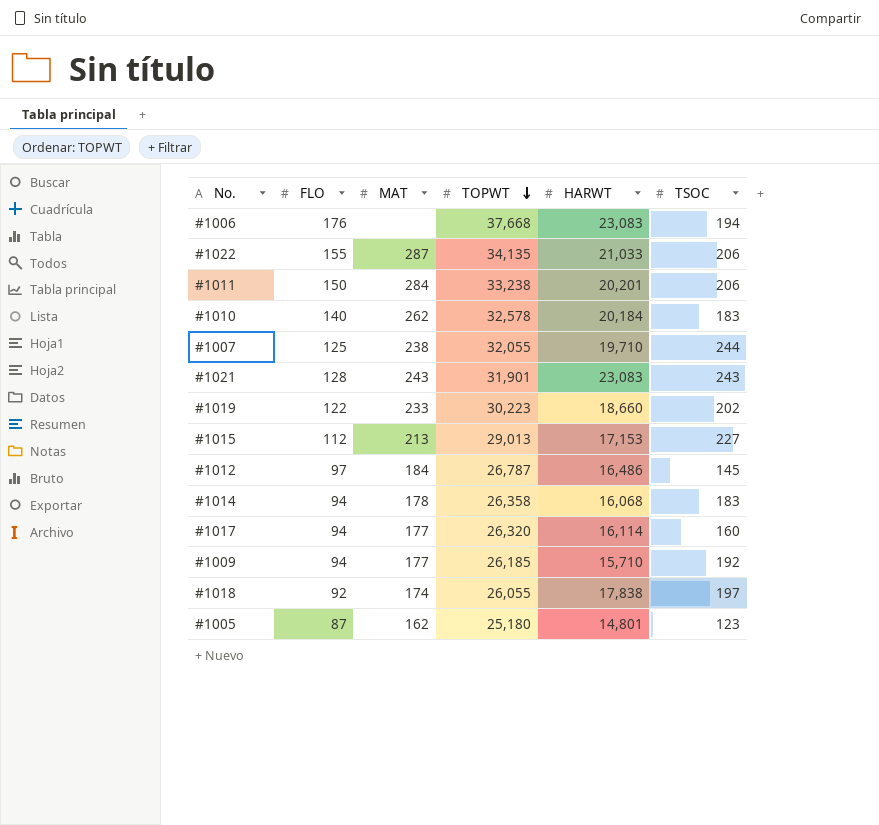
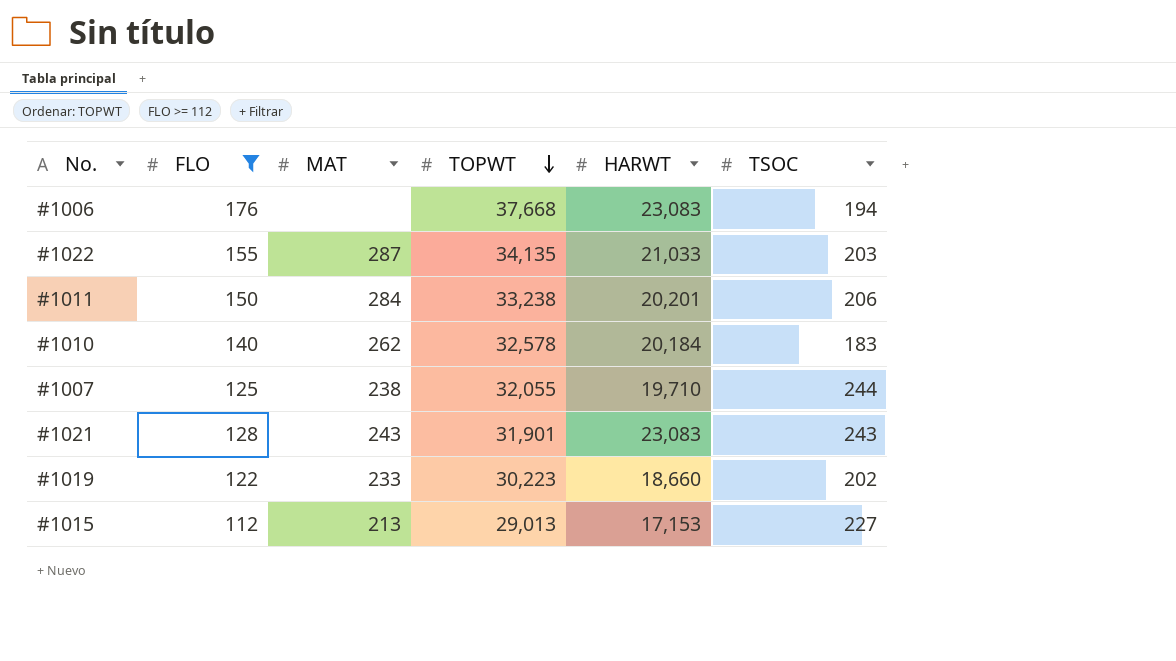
filter: none -> FLO >= 112
#1022 | TSOC: 206 -> 203

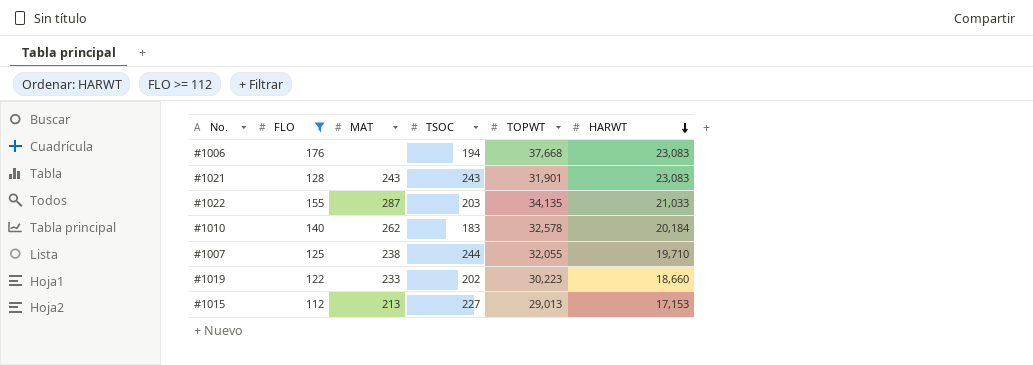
row order: TOPWT descending -> HARWT descending
column TSOC | position: 6 -> 4
row #1011: 150 | 284 | 33,238 | 20,201 | 206 -> none

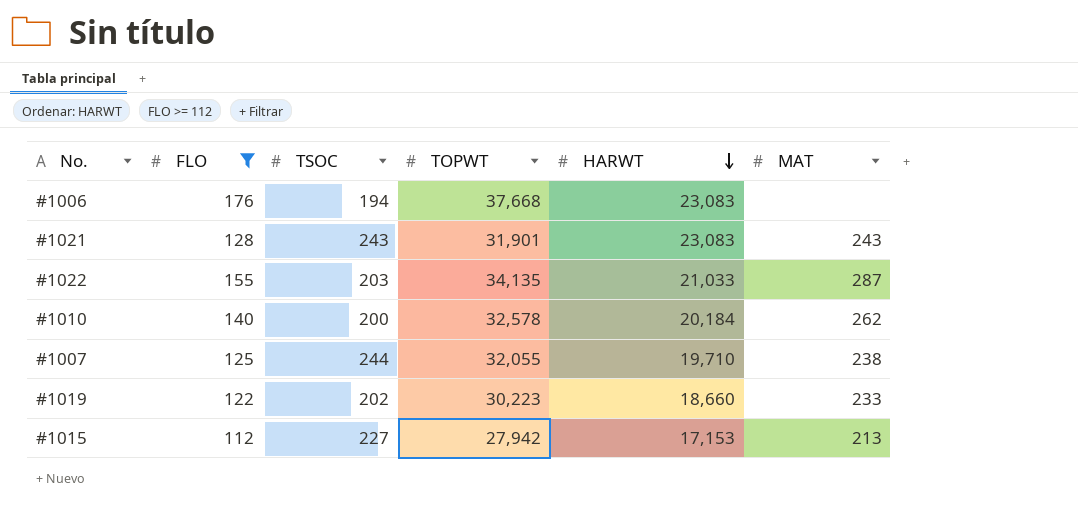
column MAT | position: 3 -> 6
#1010 | TSOC: 183 -> 200
#1015 | TOPWT: 29,013 -> 27,942

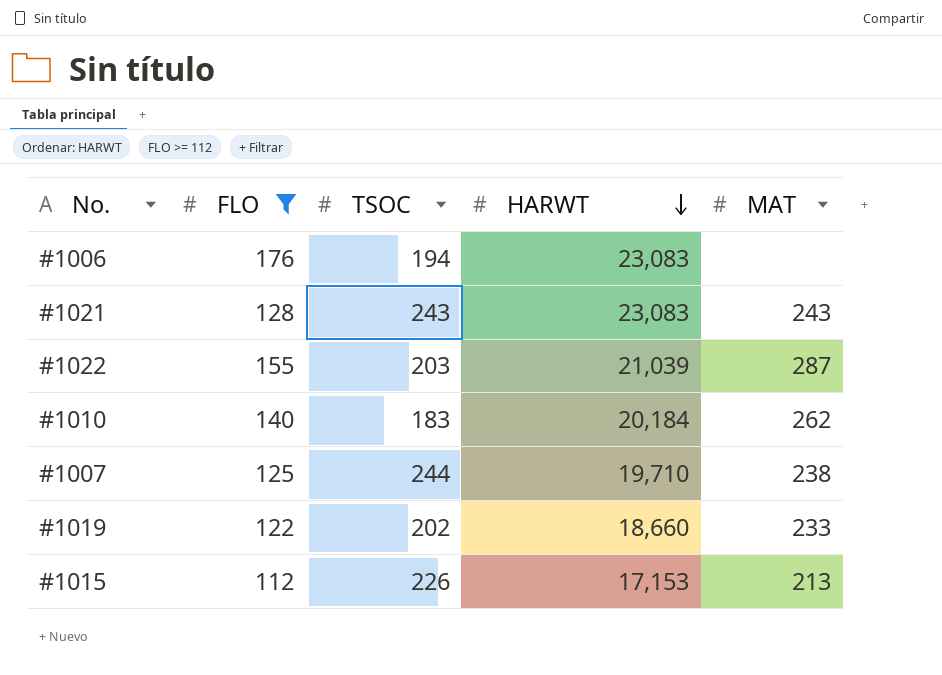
column TOPWT | position: 4 -> none
#1022 | HARWT: 21,033 -> 21,039
#1010 | TSOC: 200 -> 183
#1015 | TSOC: 227 -> 226

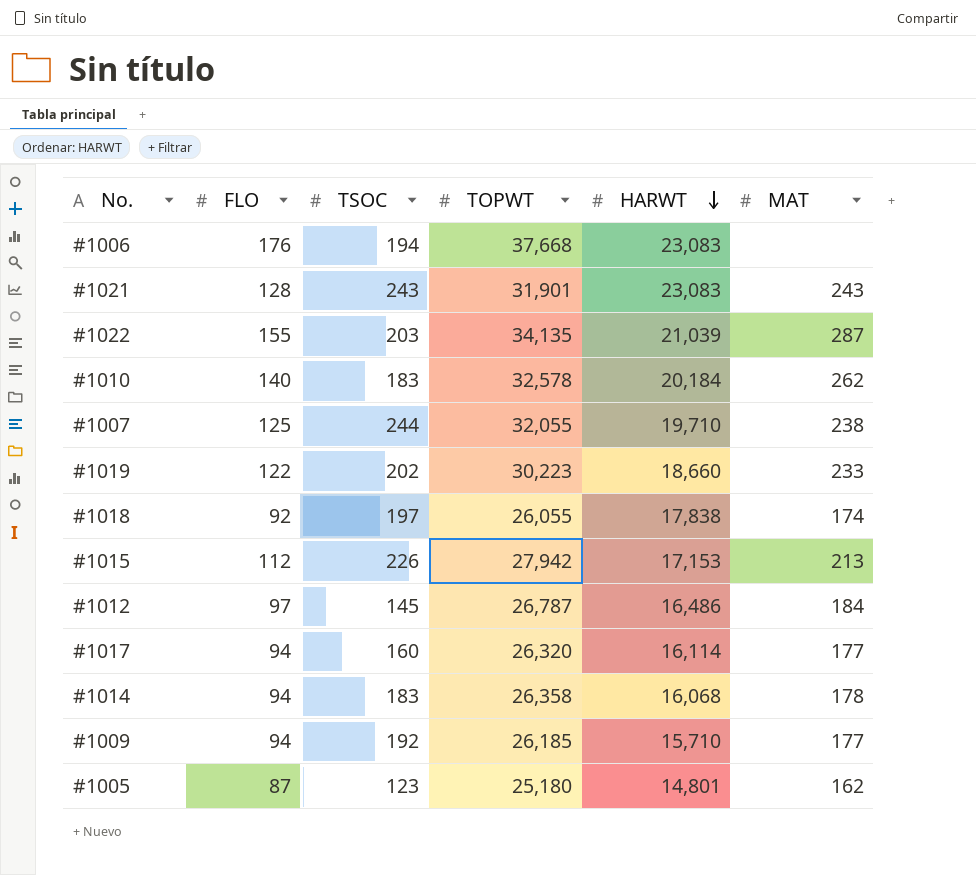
filter: FLO >= 112 -> none
column TOPWT | position: none -> 4

